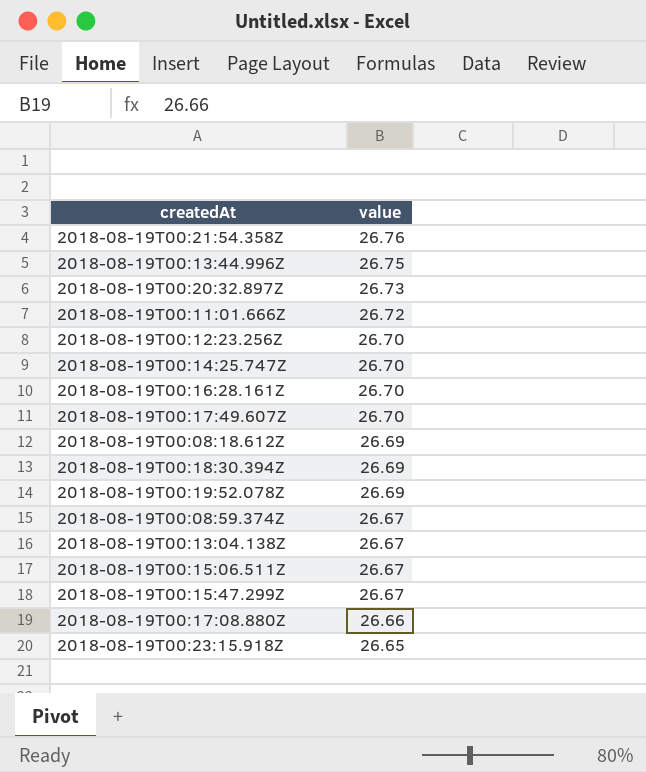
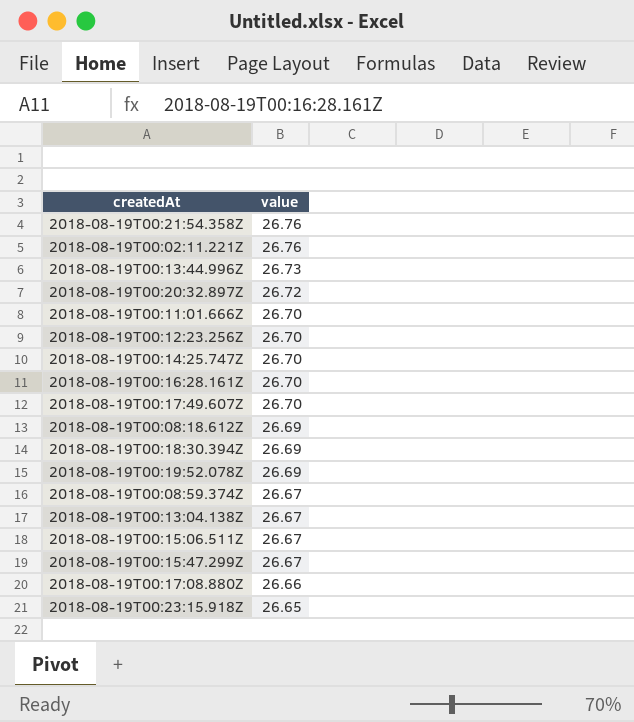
row 2018-08-19T00:02:11.221Z: none -> 26.76
2018-08-19T00:13:44.996Z | value: 26.75 -> 26.73
2018-08-19T00:20:32.897Z | value: 26.73 -> 26.72
2018-08-19T00:11:01.666Z | value: 26.72 -> 26.70

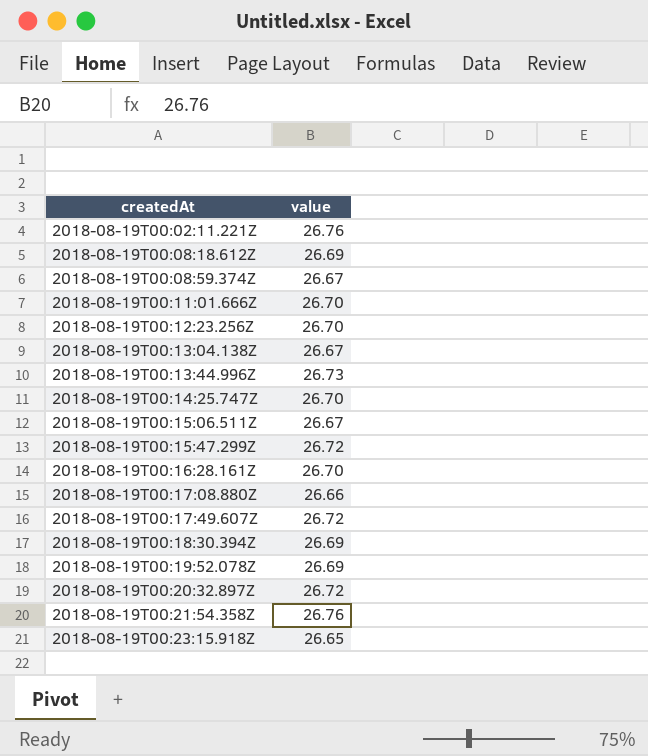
row order: value descending -> createdAt ascending
2018-08-19T00:15:47.299Z | value: 26.67 -> 26.72
2018-08-19T00:17:49.607Z | value: 26.70 -> 26.72

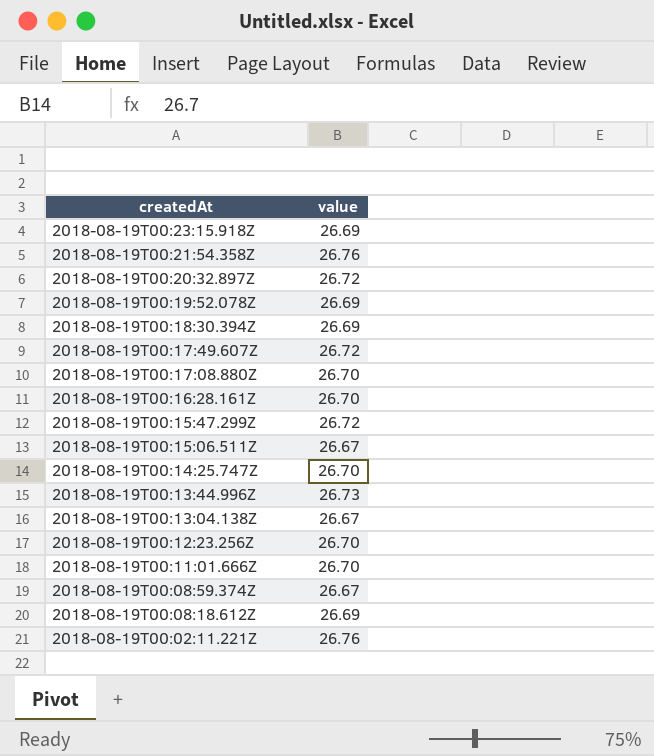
row order: createdAt ascending -> createdAt descending
2018-08-19T00:23:15.918Z | value: 26.65 -> 26.69
2018-08-19T00:17:08.880Z | value: 26.66 -> 26.70

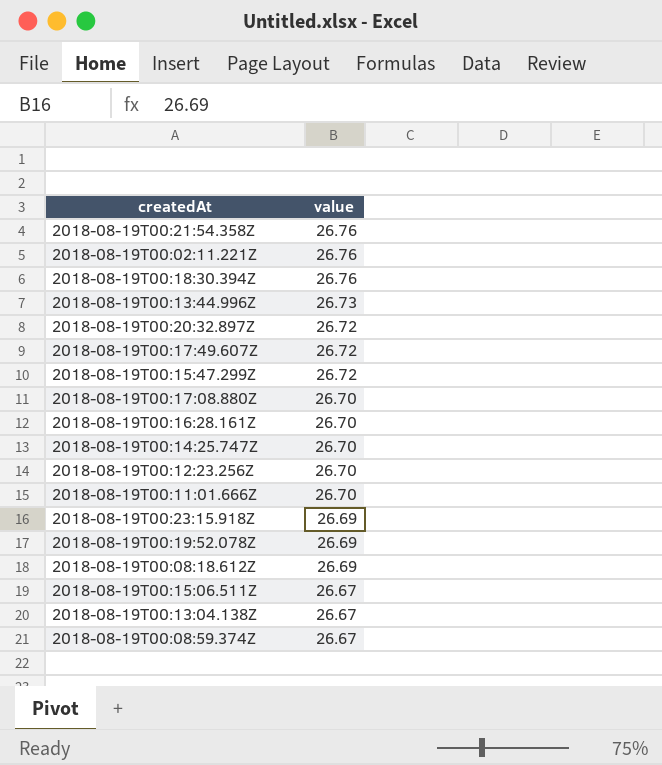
row order: createdAt descending -> value descending
2018-08-19T00:18:30.394Z | value: 26.69 -> 26.76

